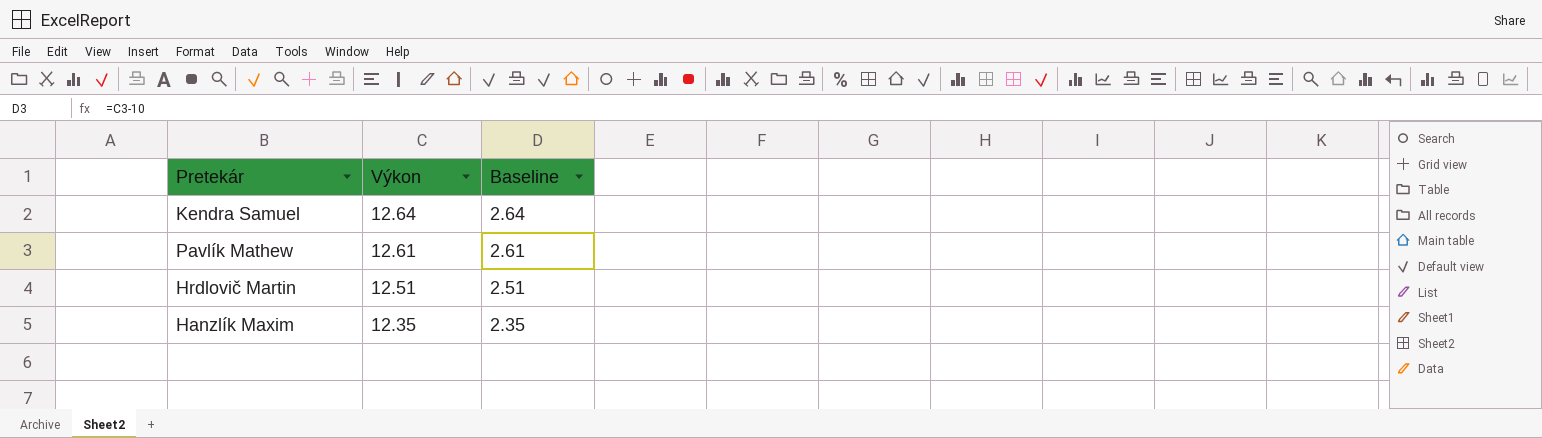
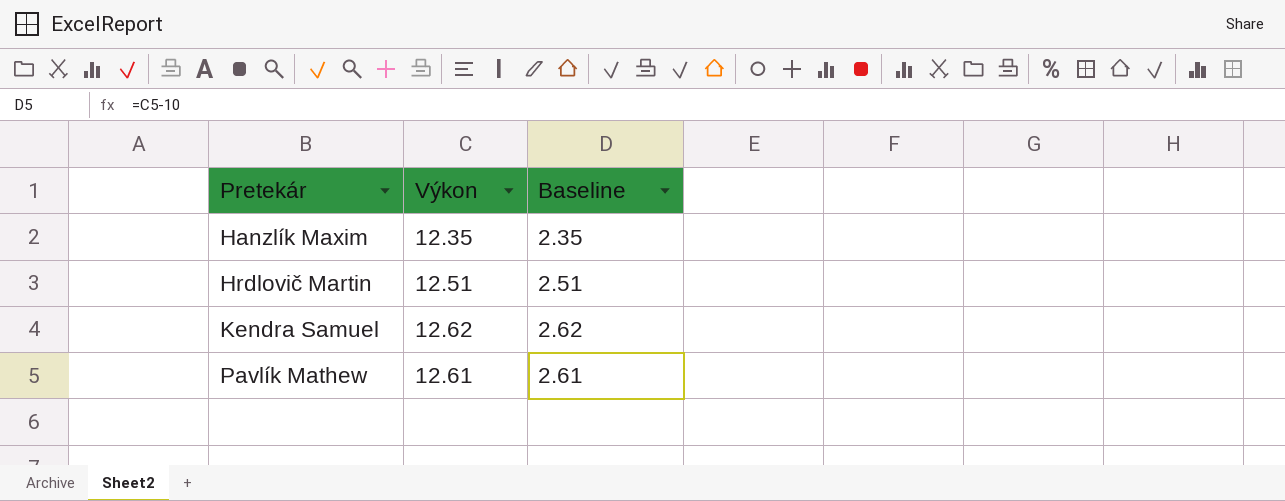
row order: Výkon descending -> Pretekár ascending
Kendra Samuel | Výkon: 12.64 -> 12.62
Kendra Samuel | Baseline: 2.64 -> 2.62

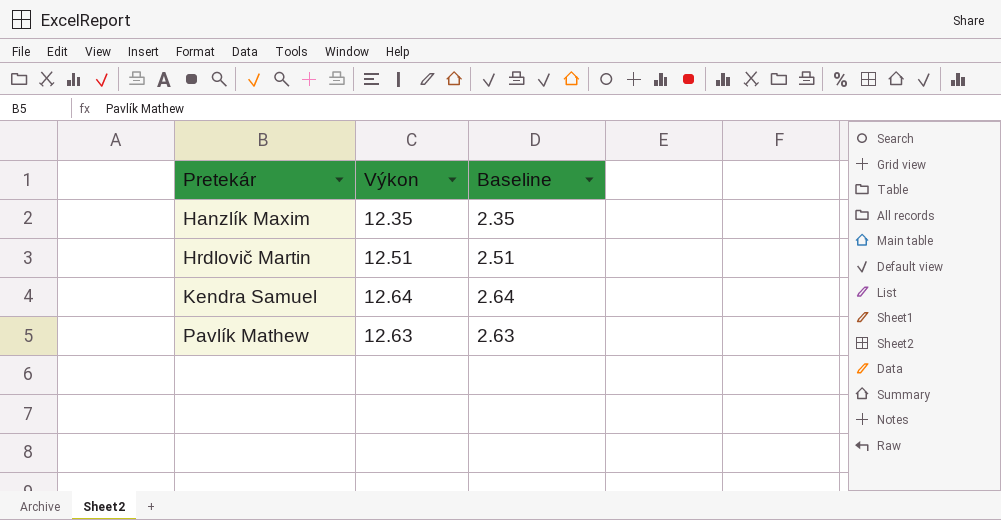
Kendra Samuel | Výkon: 12.62 -> 12.64
Kendra Samuel | Baseline: 2.62 -> 2.64
Pavlík Mathew | Výkon: 12.61 -> 12.63
Pavlík Mathew | Baseline: 2.61 -> 2.63

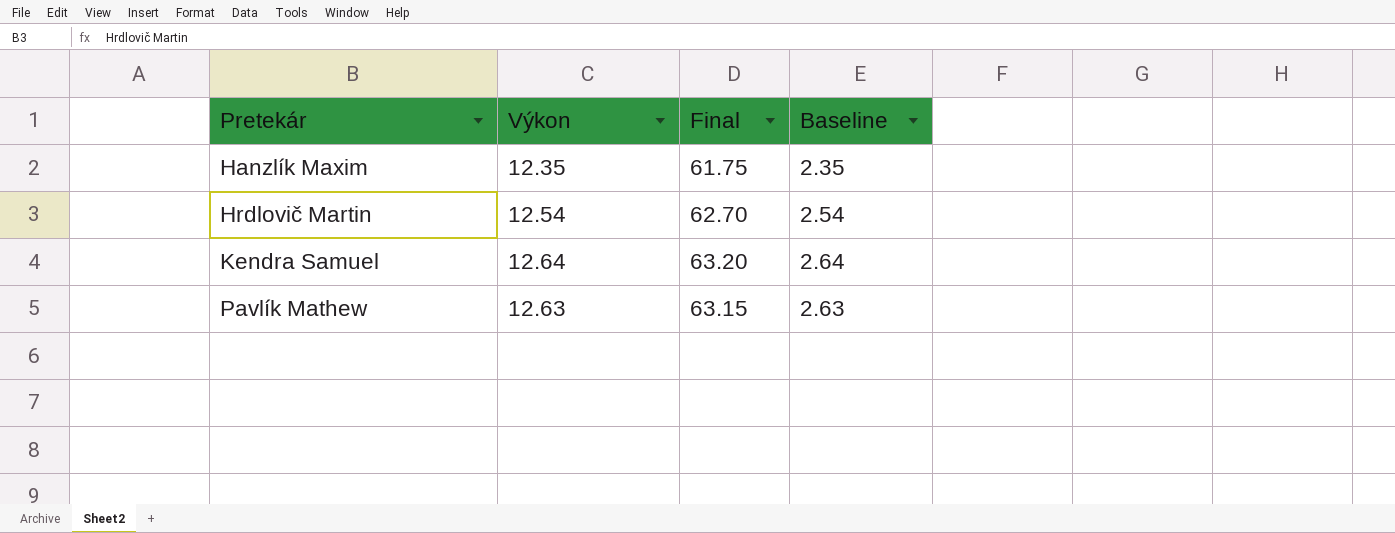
column Final | formula: none -> [Výkon] * 5
Hrdlovič Martin | Výkon: 12.51 -> 12.54
Hrdlovič Martin | Baseline: 2.51 -> 2.54

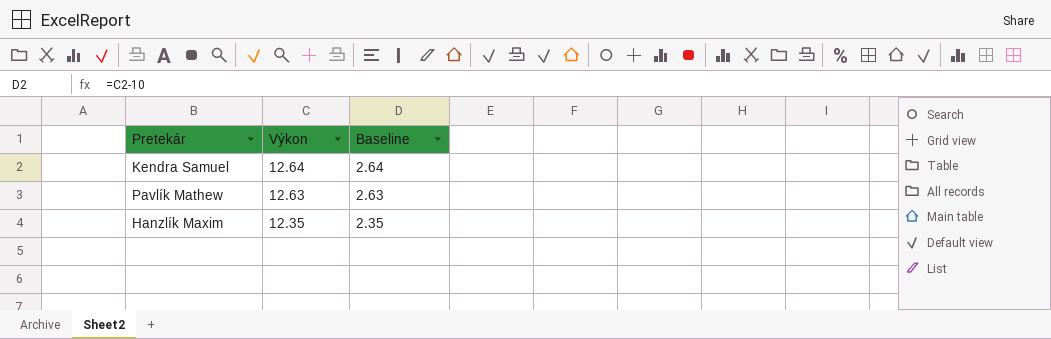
row order: Pretekár ascending -> Výkon descending
column Final | formula: [Výkon] * 5 -> none
row Hrdlovič Martin: 12.54 | 62.70 | 2.54 -> none

